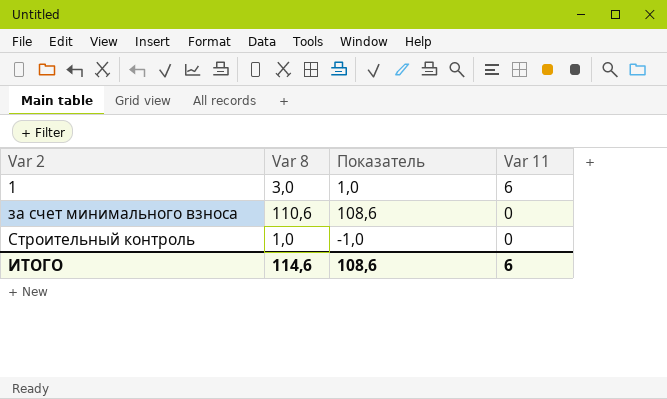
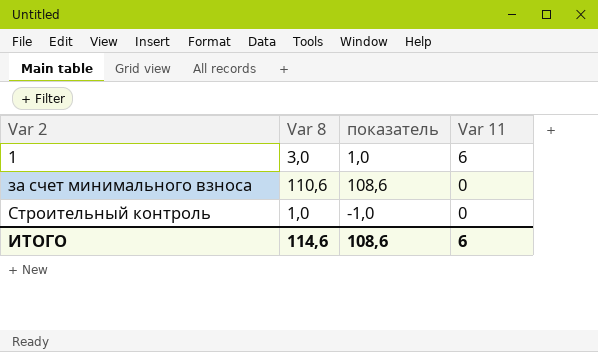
column name: Показатель -> показатель

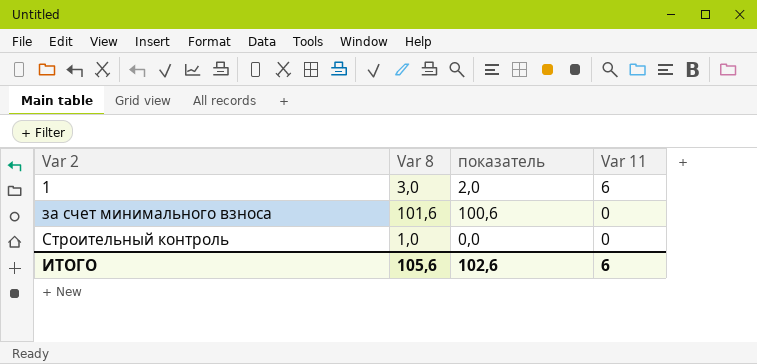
column показатель | formula: [Var 8] - 2 -> [Var 8] - 1
за счет минимального взноса | Var 8: 110,6 -> 101,6
ИТОГО | Var 8: 114,6 -> 105,6
ИТОГО | показатель: 108,6 -> 102,6

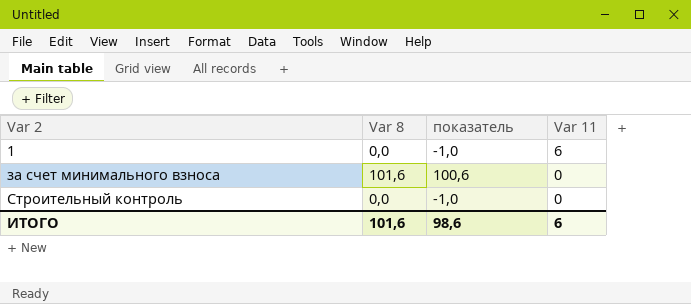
1 | Var 8: 3,0 -> 0,0
1 | показатель: 2,0 -> -1,0
Строительный контроль | Var 8: 1,0 -> 0,0
Строительный контроль | показатель: 0,0 -> -1,0
ИТОГО | Var 8: 105,6 -> 101,6
ИТОГО | показатель: 102,6 -> 98,6

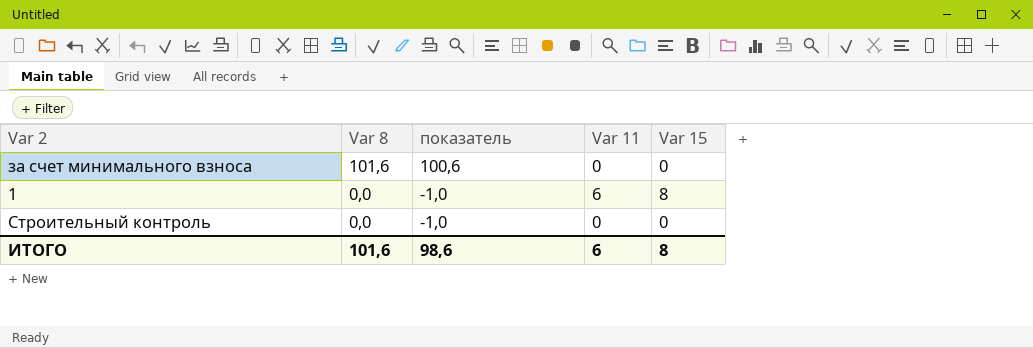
row order: Var 2 ascending -> Var 8 descending
column Var 15 | position: none -> 5

